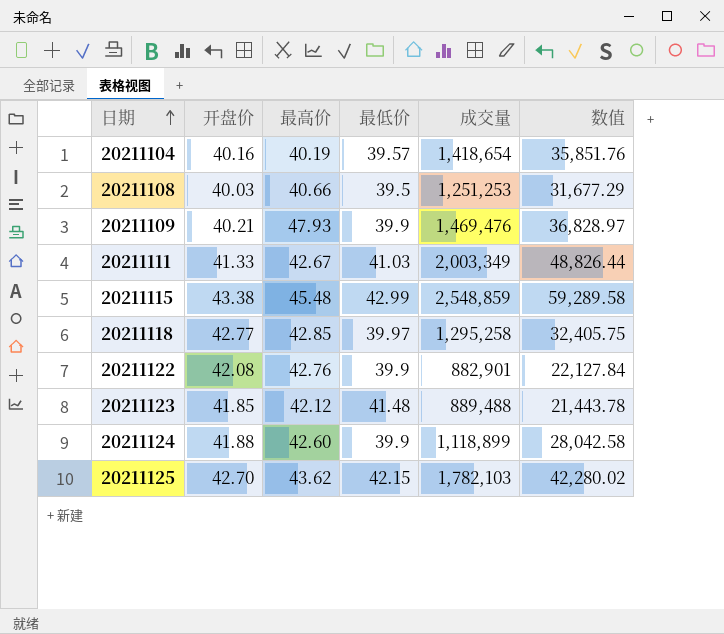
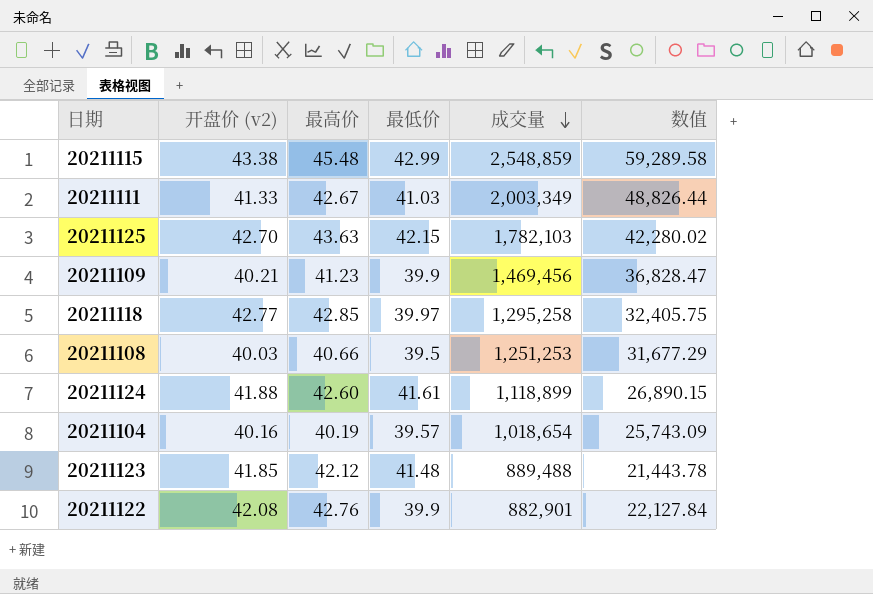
row order: 日期 ascending -> 成交量 descending
column name: 开盘价 -> 开盘价 (v2)
20211125 | 最高价: 43.62 -> 43.63
20211109 | 最高价: 47.93 -> 41.23
20211109 | 成交量: 1,469,476 -> 1,469,456
20211109 | 数值: 36,828.97 -> 36,828.47
20211124 | 最低价: 39.9 -> 41.61
20211124 | 数值: 28,042.58 -> 26,890.15
20211104 | 成交量: 1,418,654 -> 1,018,654
20211104 | 数值: 35,851.76 -> 25,743.09

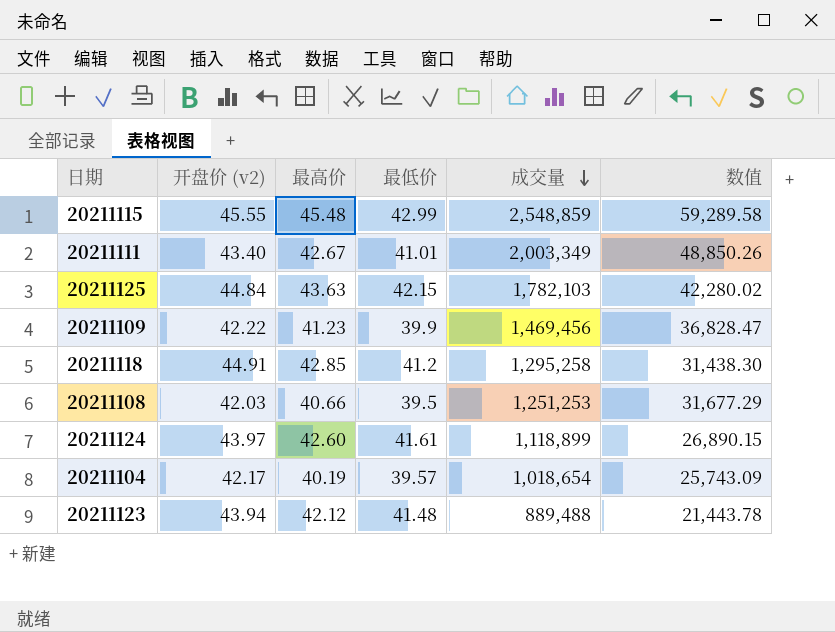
row 20211122: 42.08 | 42.76 | 39.9 | 882,901 | 22,127.84 -> none
20211115 | 开盘价 (v2): 43.38 -> 45.55
20211111 | 开盘价 (v2): 41.33 -> 43.40
20211111 | 最低价: 41.03 -> 41.01
20211111 | 数值: 48,826.44 -> 48,850.26
20211125 | 开盘价 (v2): 42.70 -> 44.84
20211109 | 开盘价 (v2): 40.21 -> 42.22
20211118 | 开盘价 (v2): 42.77 -> 44.91
20211118 | 最低价: 39.97 -> 41.2
20211118 | 数值: 32,405.75 -> 31,438.30
20211108 | 开盘价 (v2): 40.03 -> 42.03
20211124 | 开盘价 (v2): 41.88 -> 43.97
20211104 | 开盘价 (v2): 40.16 -> 42.17
20211123 | 开盘价 (v2): 41.85 -> 43.94

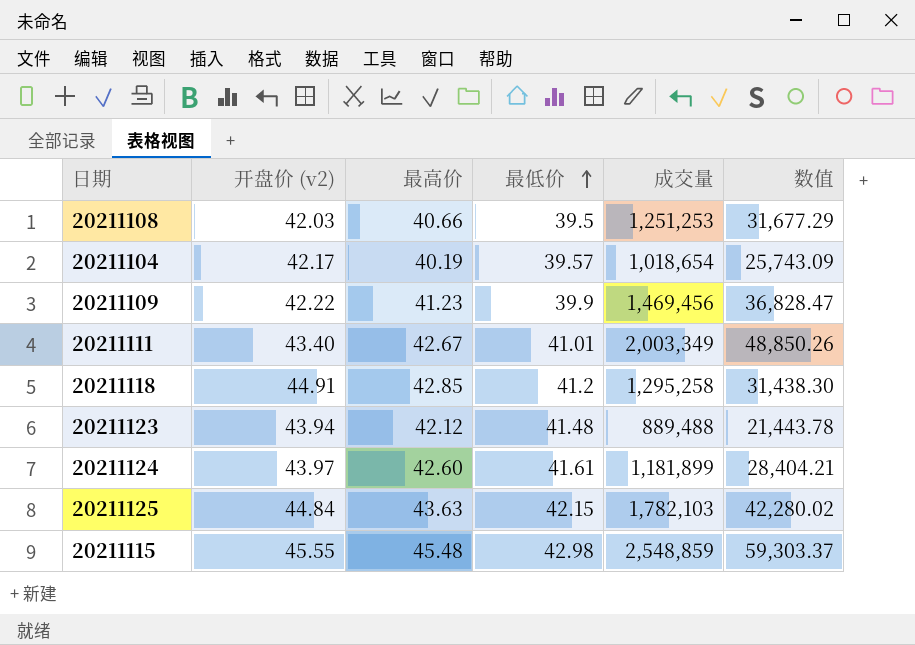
row order: 成交量 descending -> 最低价 ascending
20211124 | 成交量: 1,118,899 -> 1,181,899
20211124 | 数值: 26,890.15 -> 28,404.21
20211115 | 最低价: 42.99 -> 42.98
20211115 | 数值: 59,289.58 -> 59,303.37

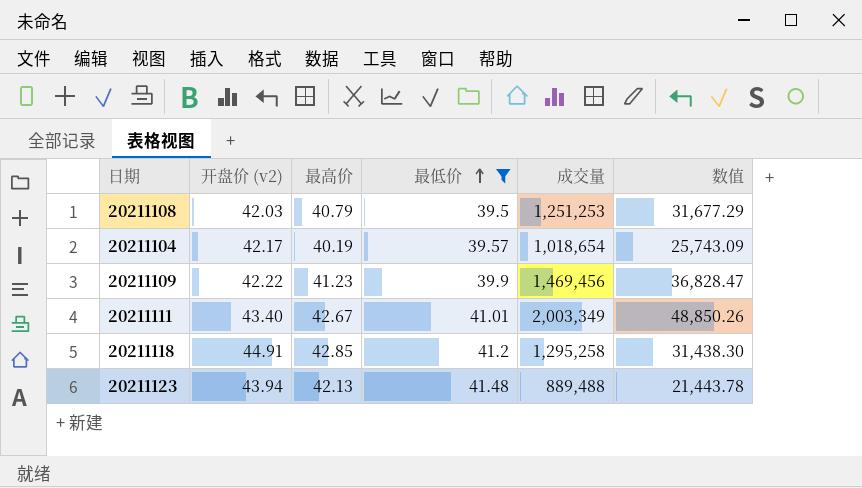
filter: none -> 最低价 <= 41.48
20211108 | 最高价: 40.66 -> 40.79
20211123 | 最高价: 42.12 -> 42.13

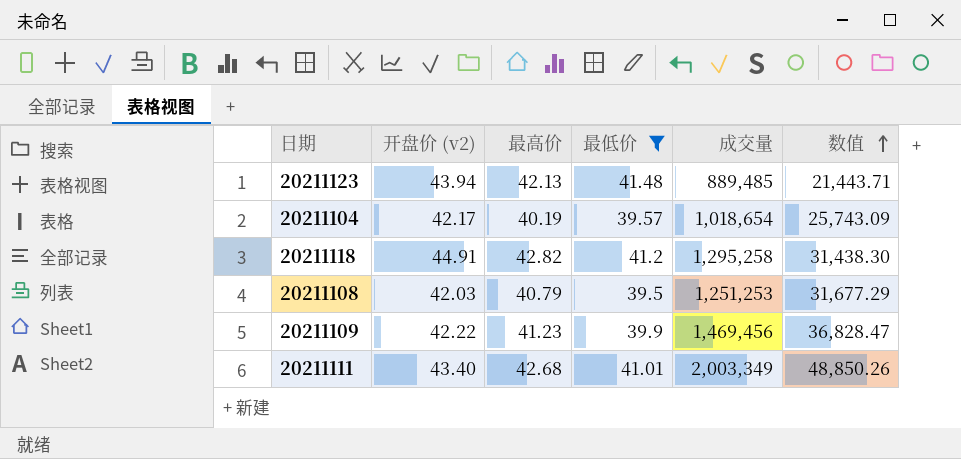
row order: 最低价 ascending -> 数值 ascending
20211123 | 成交量: 889,488 -> 889,485
20211123 | 数值: 21,443.78 -> 21,443.71
20211118 | 最高价: 42.85 -> 42.82
20211111 | 最高价: 42.67 -> 42.68

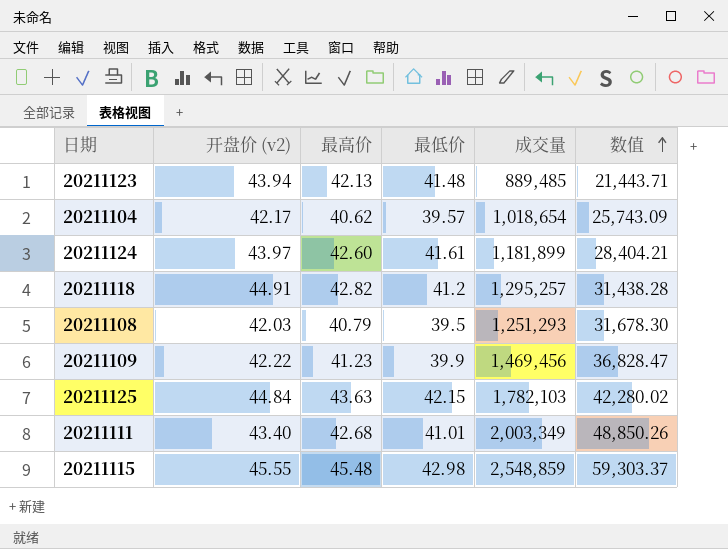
filter: 最低价 <= 41.48 -> none
20211104 | 最高价: 40.19 -> 40.62
20211118 | 成交量: 1,295,258 -> 1,295,257
20211118 | 数值: 31,438.30 -> 31,438.28
20211108 | 成交量: 1,251,253 -> 1,251,293
20211108 | 数值: 31,677.29 -> 31,678.30

